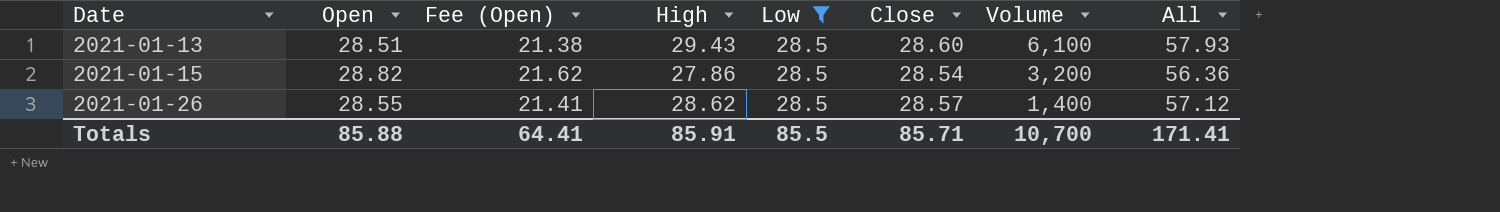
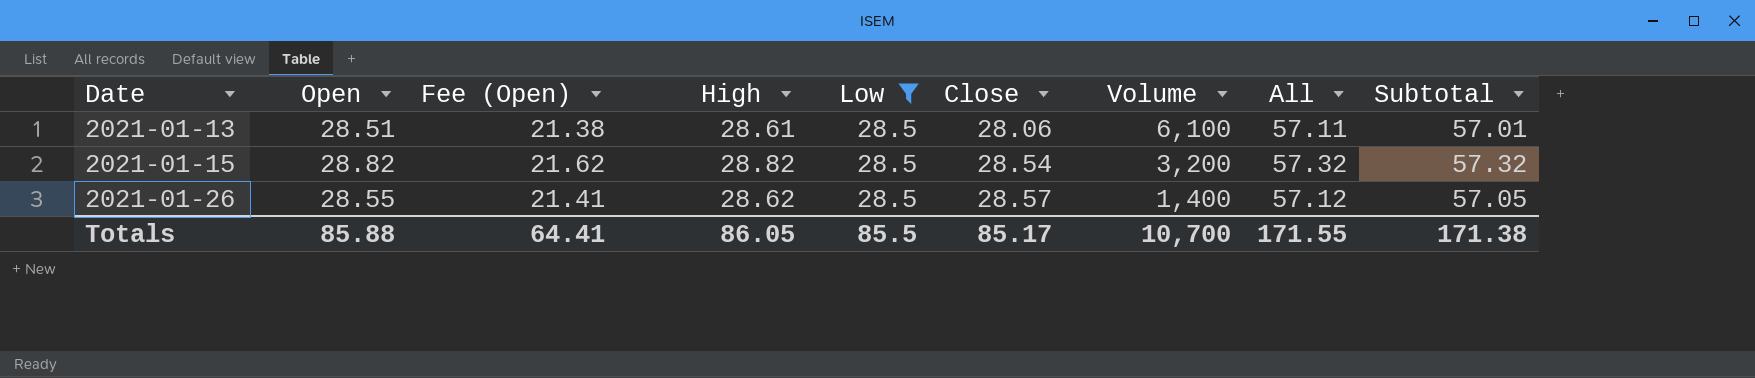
column Subtotal | formula: none -> [Open] + [Low]
2021-01-13 | High: 29.43 -> 28.61
2021-01-13 | Close: 28.60 -> 28.06
2021-01-13 | All: 57.93 -> 57.11
2021-01-15 | High: 27.86 -> 28.82
2021-01-15 | All: 56.36 -> 57.32
Totals | High: 85.91 -> 86.05
Totals | Close: 85.71 -> 85.17
Totals | All: 171.41 -> 171.55

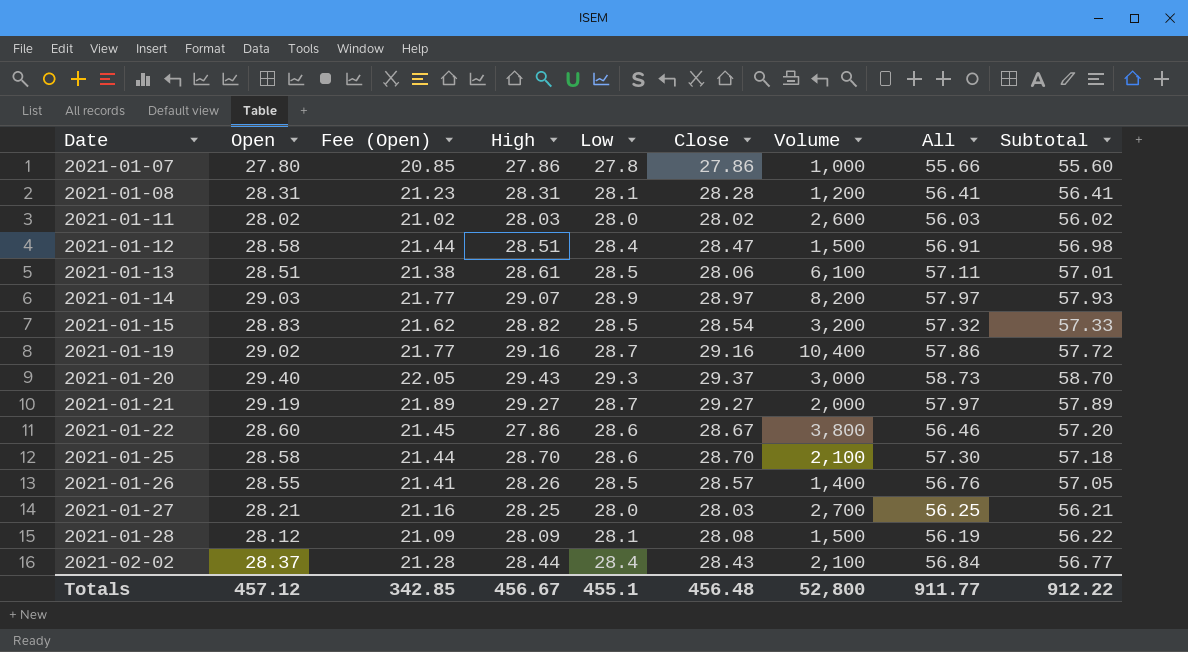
filter: Low = 28.5 -> none
2021-01-15 | Open: 28.82 -> 28.83
2021-01-15 | Subtotal: 57.32 -> 57.33
2021-01-26 | High: 28.62 -> 28.26
2021-01-26 | All: 57.12 -> 56.76
Totals | Open: 85.88 -> 457.12
Totals | Fee (Open): 64.41 -> 342.85
Totals | High: 86.05 -> 456.67
Totals | Low: 85.5 -> 455.1
Totals | Close: 85.17 -> 456.48
Totals | Volume: 10,700 -> 52,800
Totals | All: 171.55 -> 911.77
Totals | Subtotal: 171.38 -> 912.22

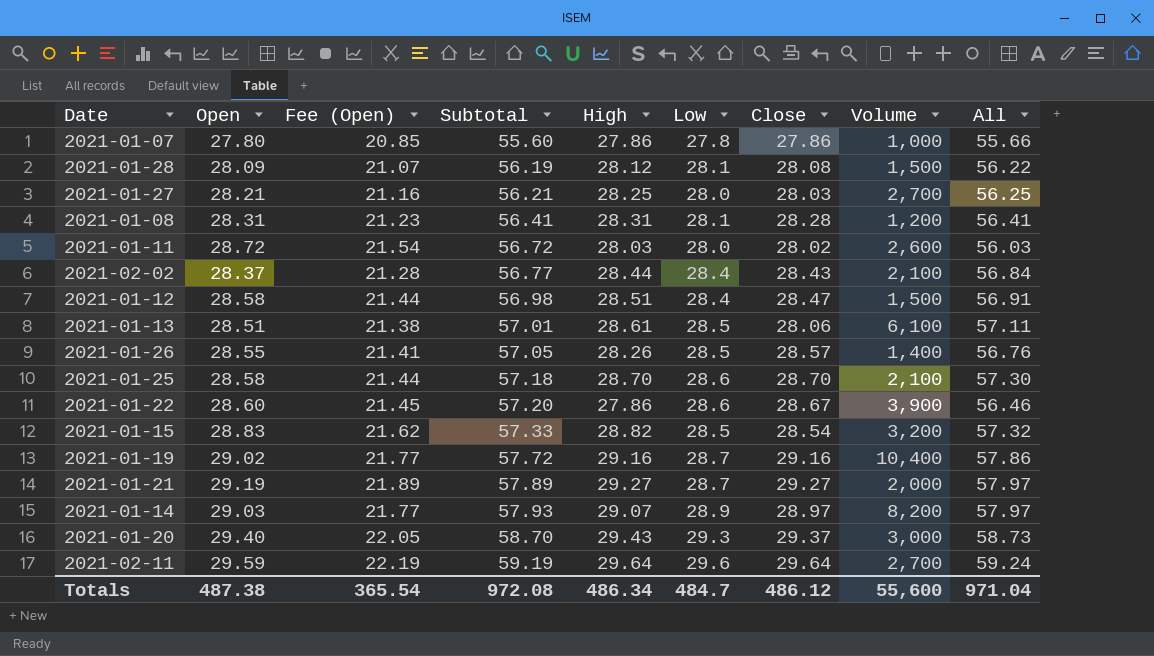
row order: Date ascending -> Subtotal ascending
column Subtotal | position: 9 -> 4
2021-01-28 | Open: 28.12 -> 28.09
2021-01-28 | Fee (Open): 21.09 -> 21.07
2021-01-28 | Subtotal: 56.22 -> 56.19
2021-01-28 | High: 28.09 -> 28.12
2021-01-28 | All: 56.19 -> 56.22
2021-01-11 | Open: 28.02 -> 28.72
2021-01-11 | Fee (Open): 21.02 -> 21.54
2021-01-11 | Subtotal: 56.02 -> 56.72
2021-01-22 | Volume: 3,800 -> 3,900
row 2021-02-11: none -> 29.59 | 22.19 | 59.19 | 29.64 | 29.6 | 29.64 | 2,700 | 59.24
Totals | Open: 457.12 -> 487.38
Totals | Fee (Open): 342.85 -> 365.54
Totals | Subtotal: 912.22 -> 972.08
Totals | High: 456.67 -> 486.34
Totals | Low: 455.1 -> 484.7
Totals | Close: 456.48 -> 486.12
Totals | Volume: 52,800 -> 55,600
Totals | All: 911.77 -> 971.04

